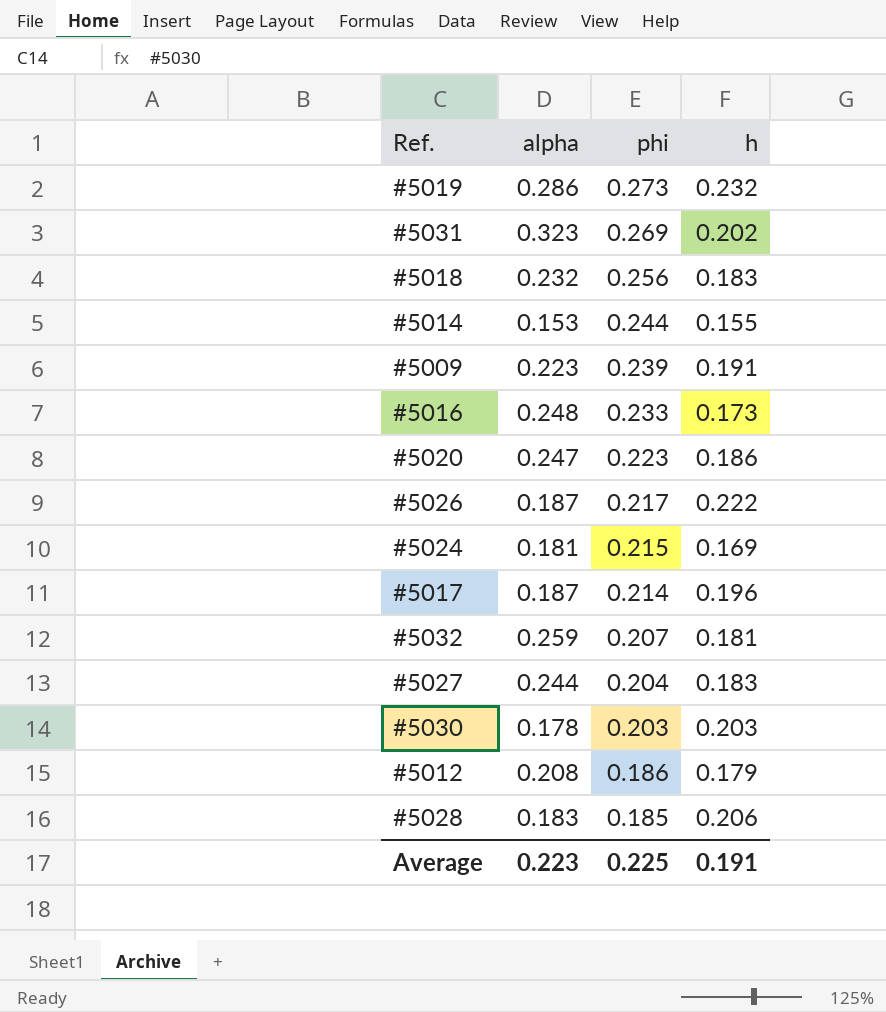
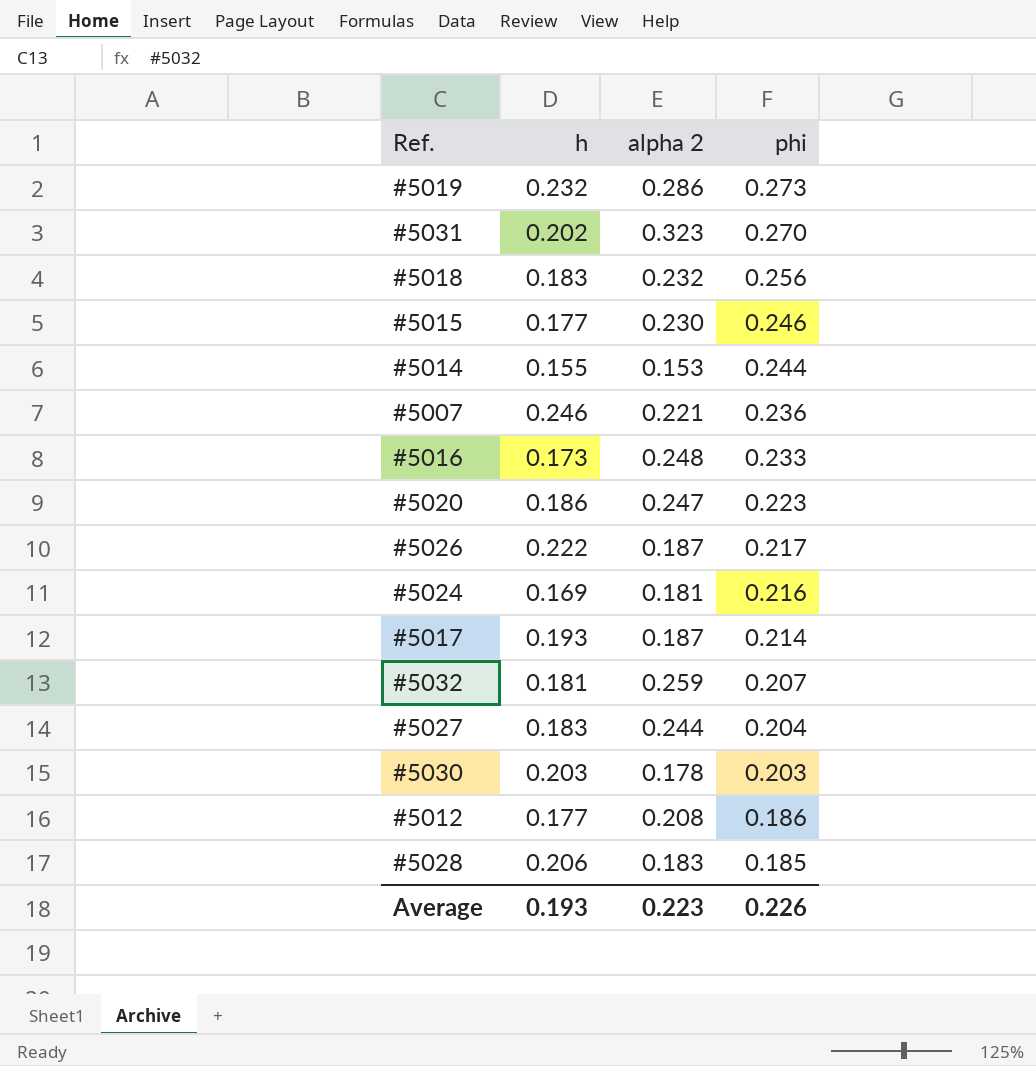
column h | position: 4 -> 2
column name: alpha -> alpha 2
row #5009: 0.223 | 0.239 | 0.191 -> none
#5031 | phi: 0.269 -> 0.270
row #5015: none -> 0.177 | 0.230 | 0.246
row #5007: none -> 0.246 | 0.221 | 0.236
#5024 | phi: 0.215 -> 0.216
#5017 | h: 0.196 -> 0.193
#5012 | h: 0.179 -> 0.177
Average | h: 0.191 -> 0.193
Average | phi: 0.225 -> 0.226

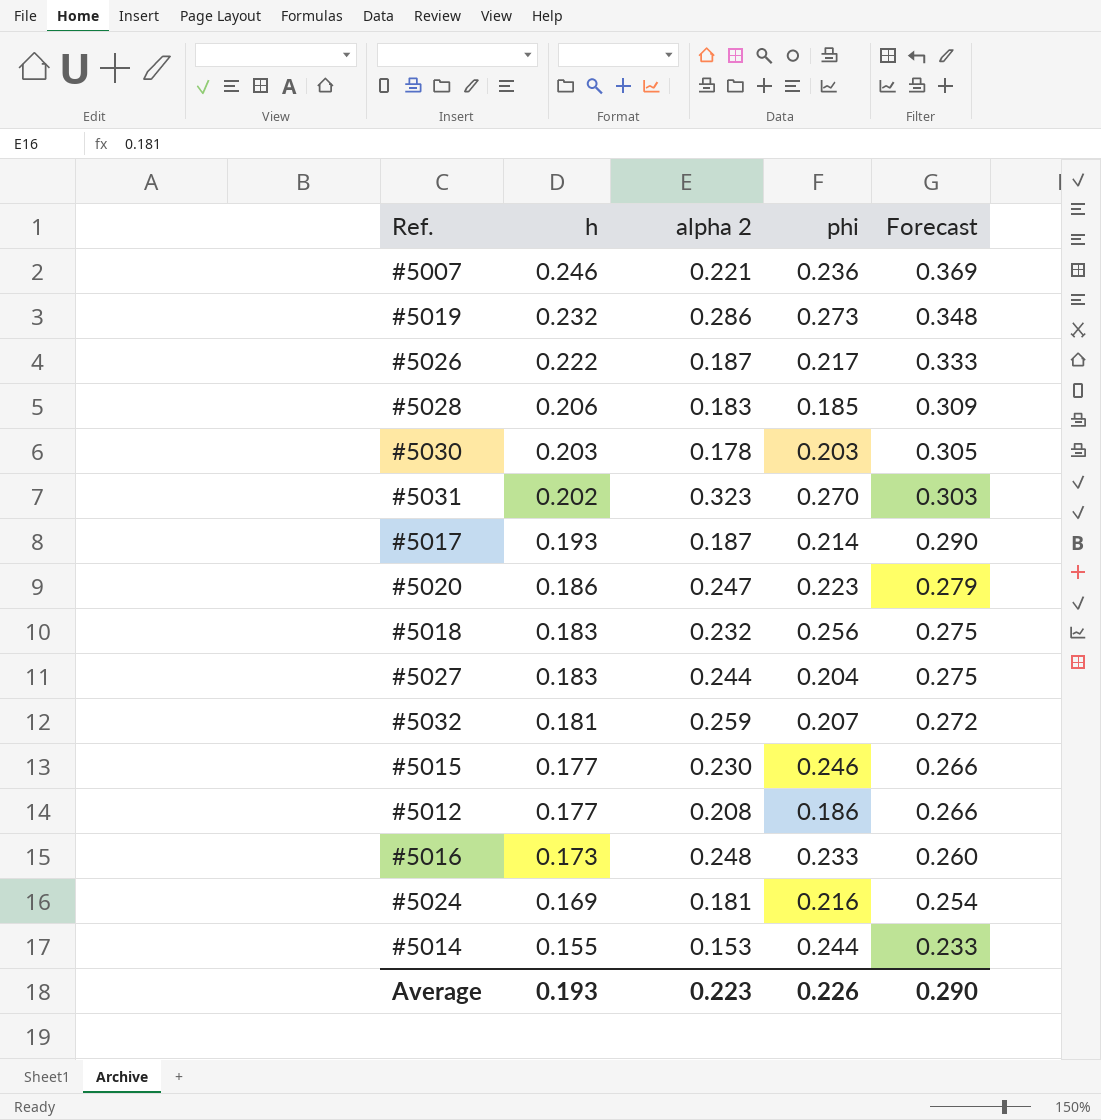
row order: phi descending -> h descending
column Forecast | formula: none -> [h] * 1.5

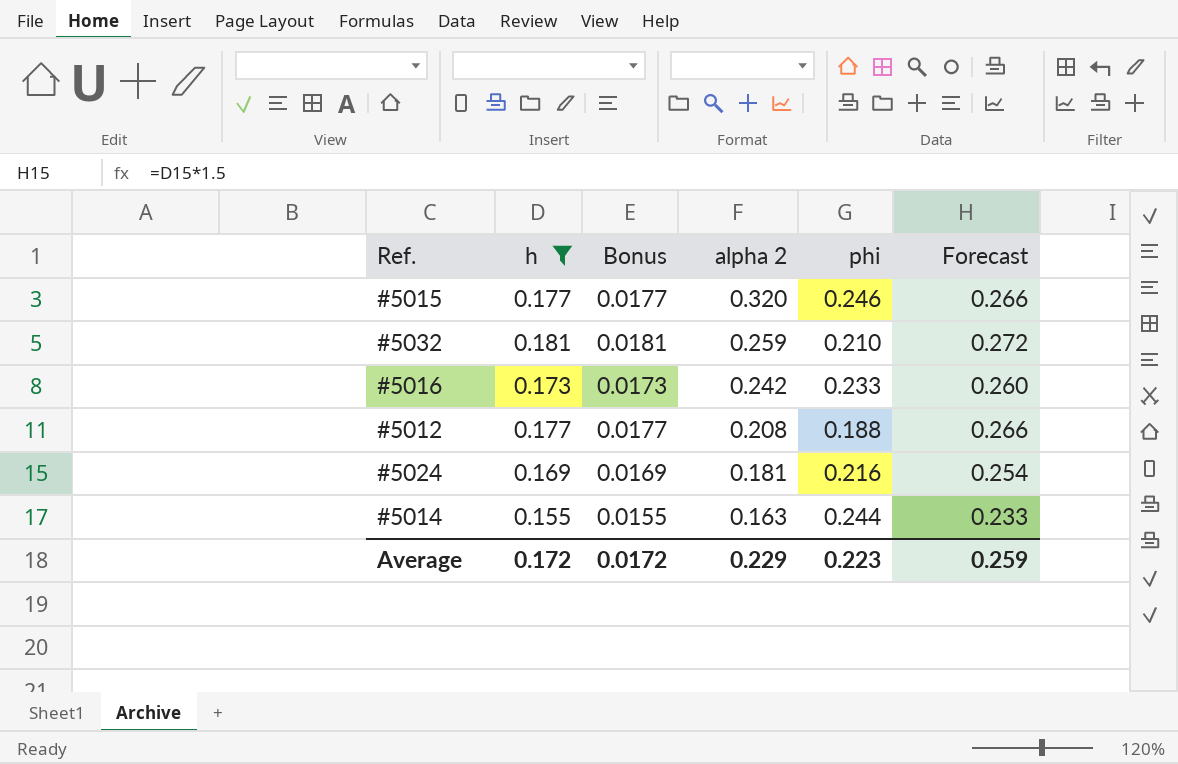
filter: none -> h <= 0.181
row order: h descending -> alpha 2 descending
column Bonus | formula: none -> [h] * 0.1
#5015 | alpha 2: 0.230 -> 0.320
#5032 | phi: 0.207 -> 0.210
#5016 | alpha 2: 0.248 -> 0.242
#5012 | phi: 0.186 -> 0.188
#5014 | alpha 2: 0.153 -> 0.163
Average | h: 0.193 -> 0.172
Average | alpha 2: 0.223 -> 0.229
Average | phi: 0.226 -> 0.223
Average | Forecast: 0.290 -> 0.259

